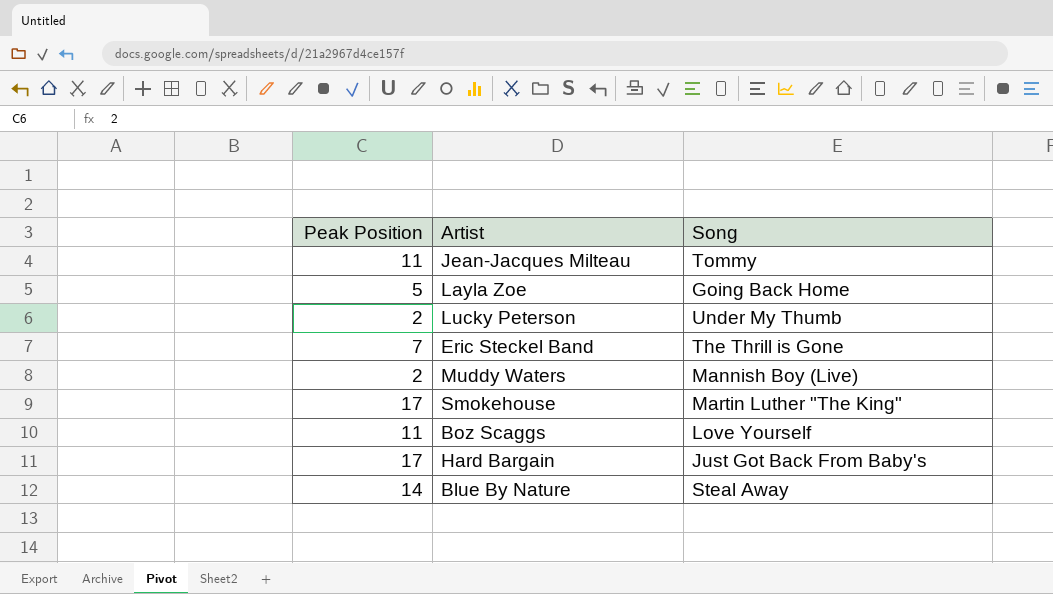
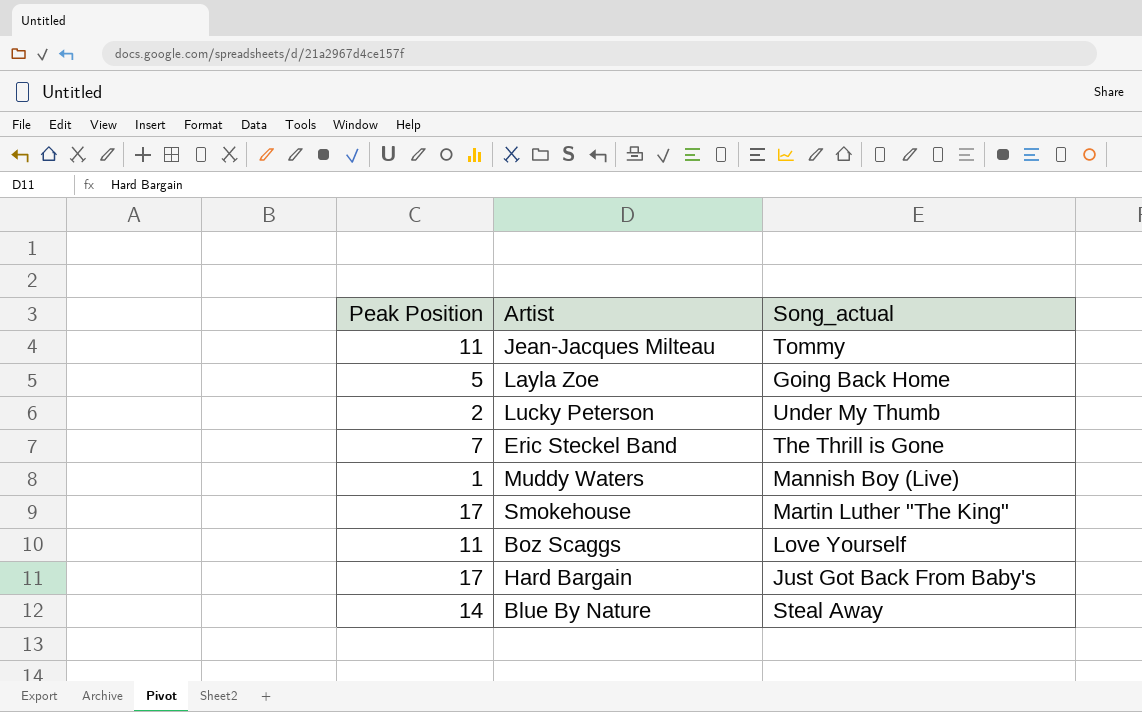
column name: Song -> Song_actual
Muddy Waters | Peak Position: 2 -> 1

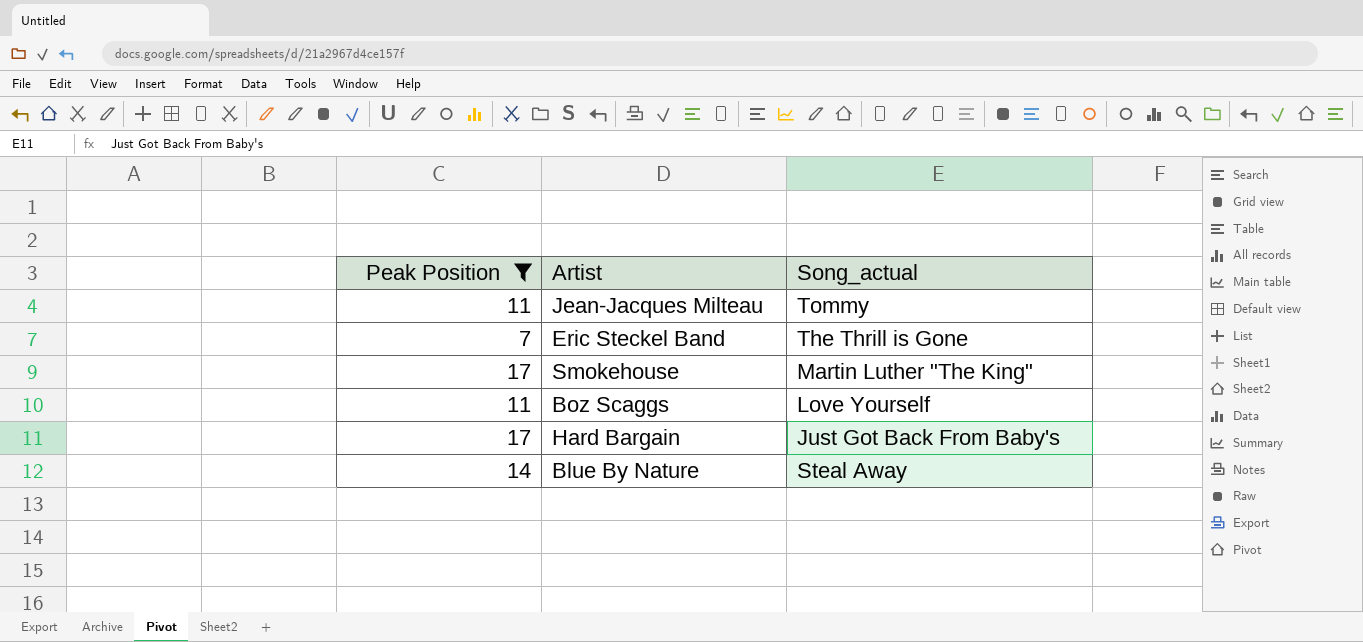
filter: none -> Peak Position >= 7

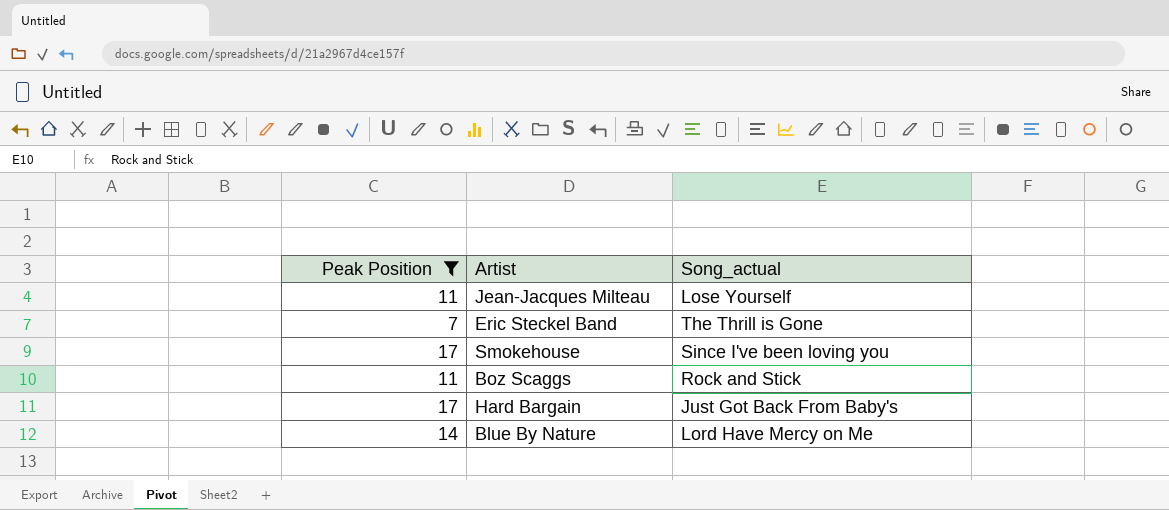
Jean-Jacques Milteau | Song_actual: Tommy -> Lose Yourself
Smokehouse | Song_actual: Martin Luther "The King" -> Since I've been loving you
Boz Scaggs | Song_actual: Love Yourself -> Rock and Stick
Blue By Nature | Song_actual: Steal Away -> Lord Have Mercy on Me

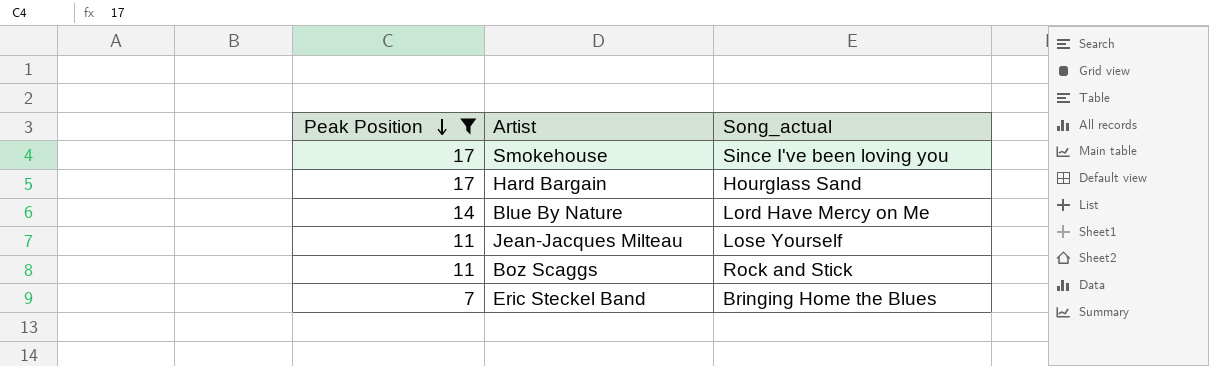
row order: none -> Peak Position descending
Hard Bargain | Song_actual: Just Got Back From Baby's -> Hourglass Sand
Eric Steckel Band | Song_actual: The Thrill is Gone -> Bringing Home the Blues

